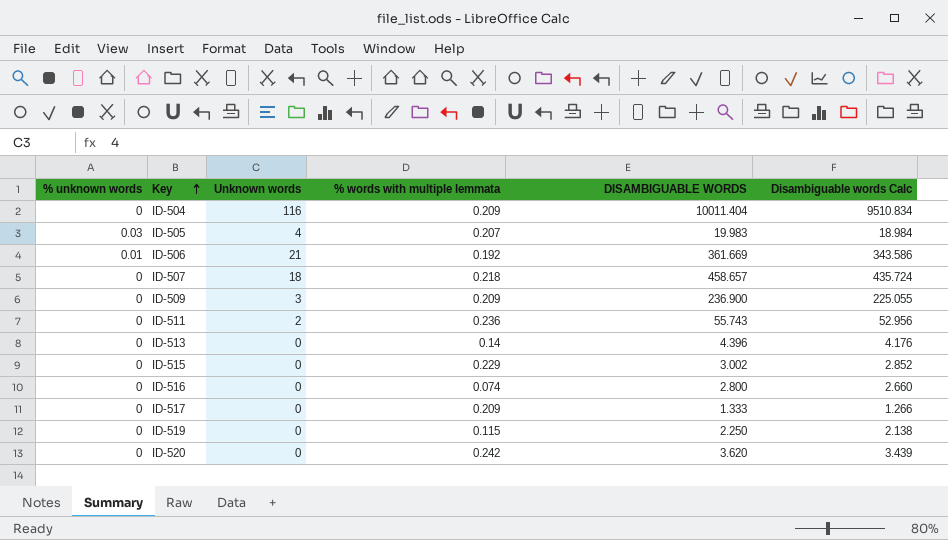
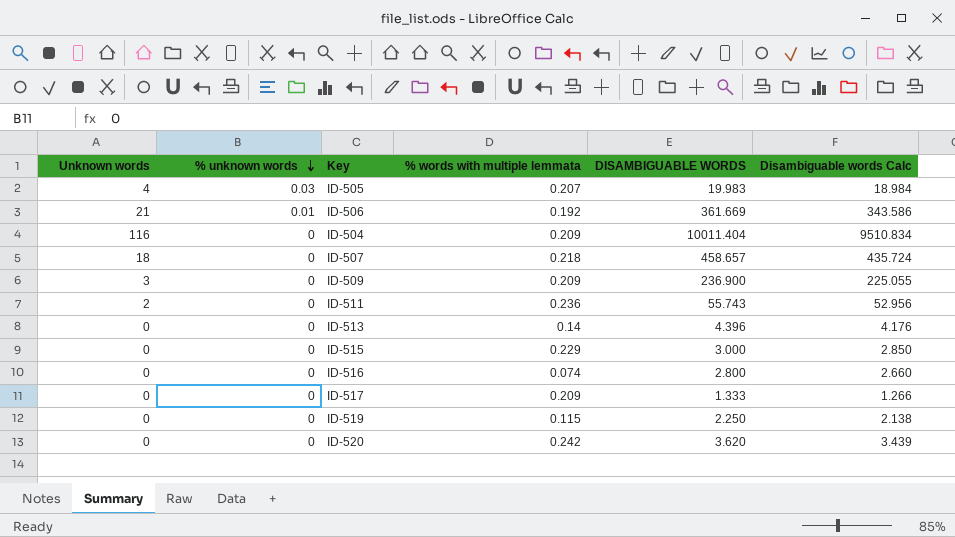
row order: Key ascending -> % unknown words descending
column Unknown words | position: 3 -> 1
ID-515 | DISAMBIGUABLE WORDS: 3.002 -> 3.000
ID-515 | Disambiguable words Calc: 2.852 -> 2.850

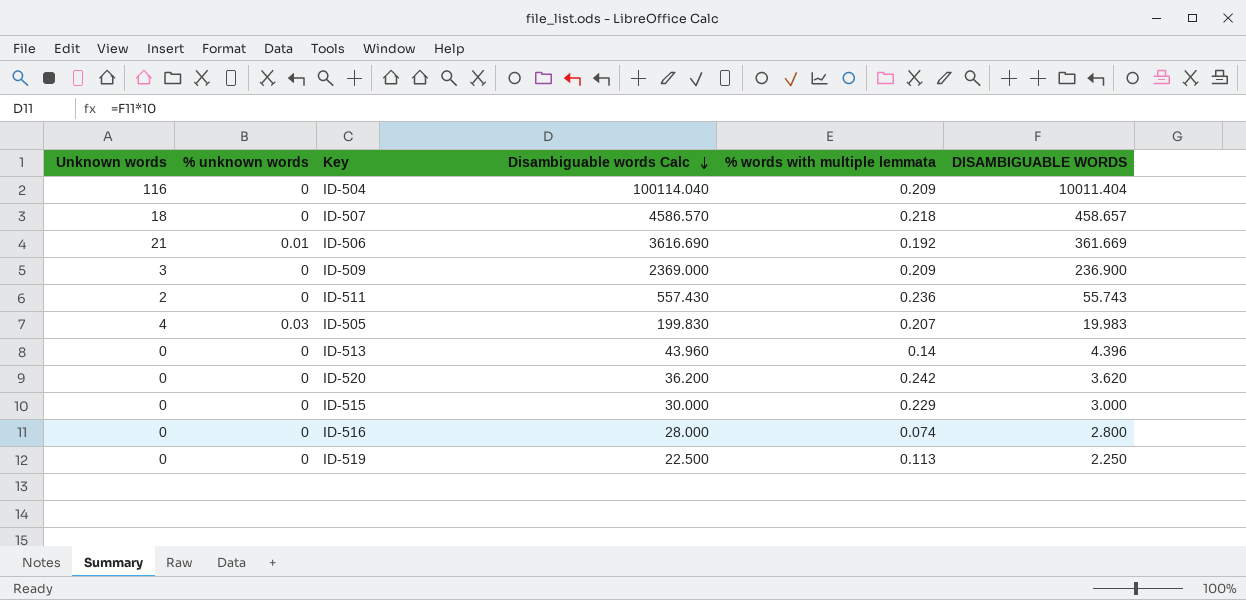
row order: % unknown words descending -> Disambiguable words Calc descending
column Disambiguable words Calc | formula: [DISAMBIGUABLE WORDS] * 0.95 -> [DISAMBIGUABLE WORDS] * 10
column Disambiguable words Calc | position: 6 -> 4
row ID-517: 0 | 0 | 0.209 | 1.333 | 1.266 -> none
ID-519 | % words with multiple lemmata: 0.115 -> 0.113

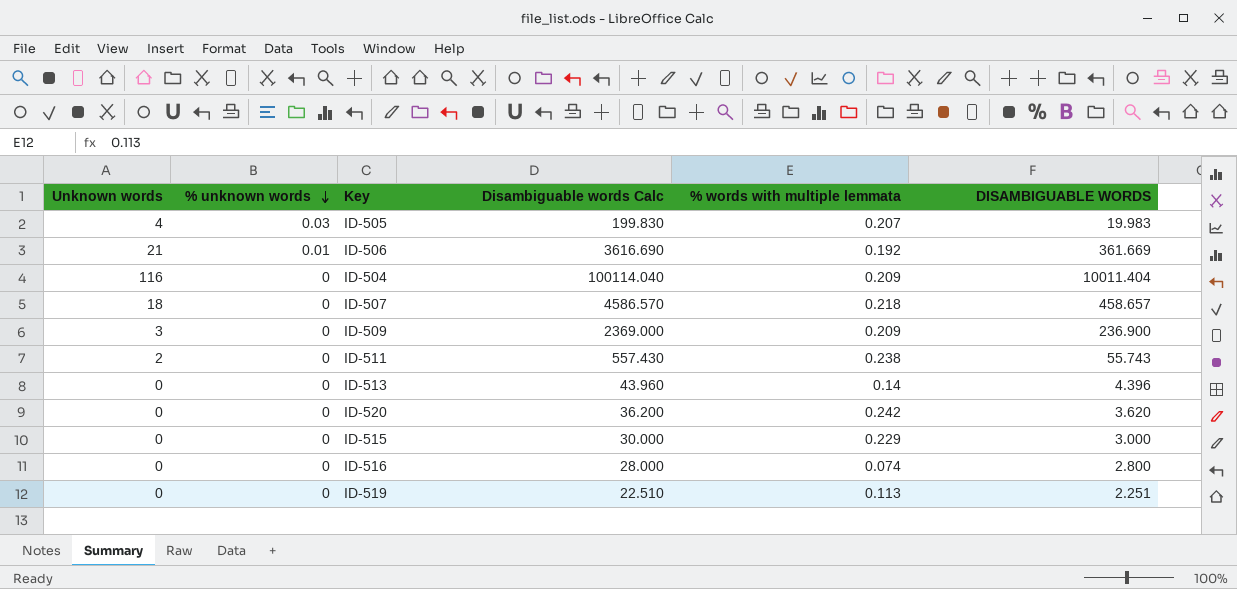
row order: Disambiguable words Calc descending -> % unknown words descending
ID-511 | % words with multiple lemmata: 0.236 -> 0.238
ID-519 | Disambiguable words Calc: 22.500 -> 22.510
ID-519 | DISAMBIGUABLE WORDS: 2.250 -> 2.251

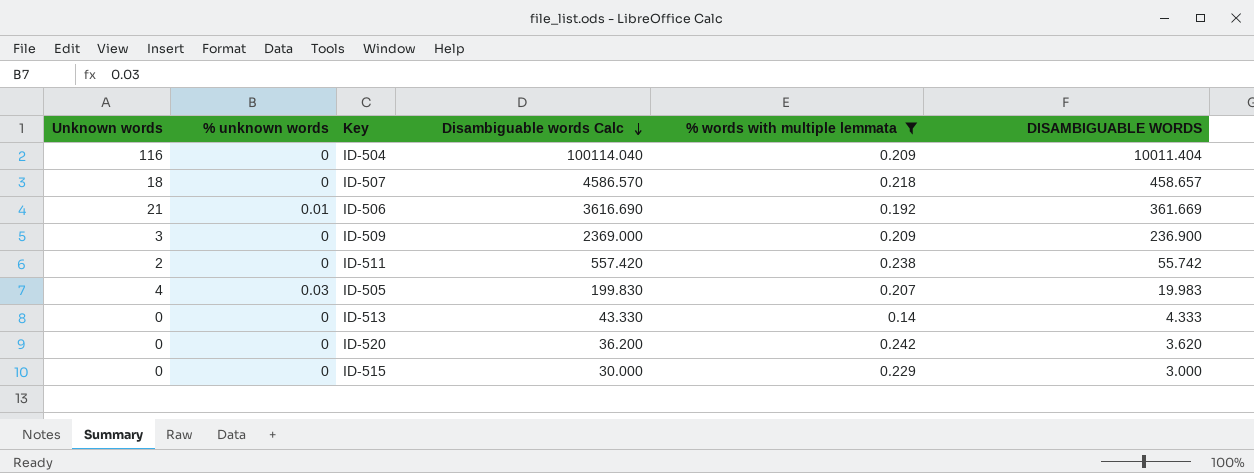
filter: none -> % words with multiple lemmata >= 0.14
row order: % unknown words descending -> Disambiguable words Calc descending
ID-511 | Disambiguable words Calc: 557.430 -> 557.420
ID-511 | DISAMBIGUABLE WORDS: 55.743 -> 55.742
ID-513 | Disambiguable words Calc: 43.960 -> 43.330
ID-513 | DISAMBIGUABLE WORDS: 4.396 -> 4.333

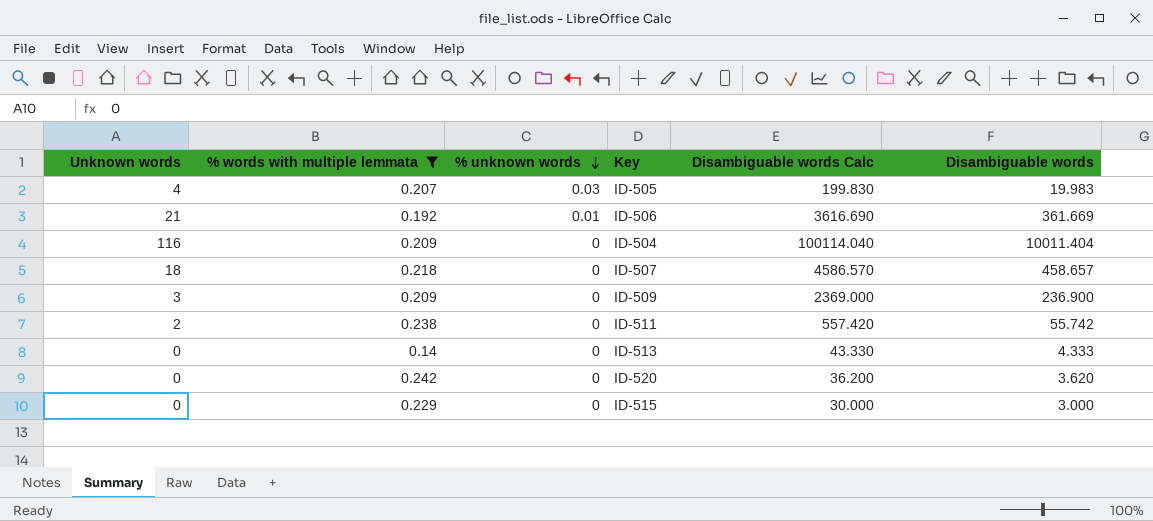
row order: Disambiguable words Calc descending -> % unknown words descending
column % words with multiple lemmata | position: 5 -> 2
column name: DISAMBIGUABLE WORDS -> Disambiguable words

